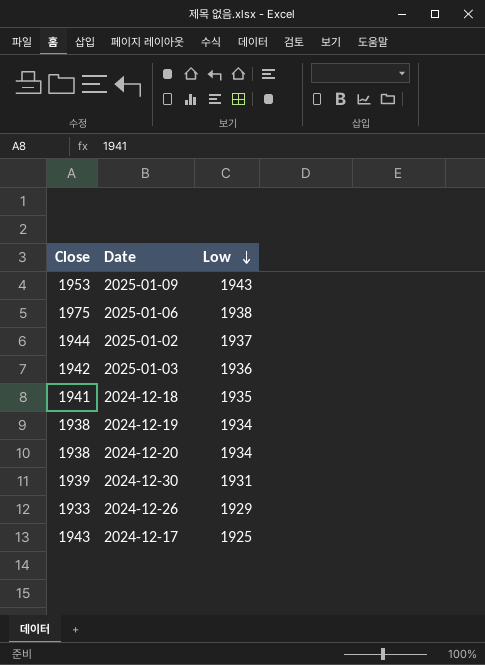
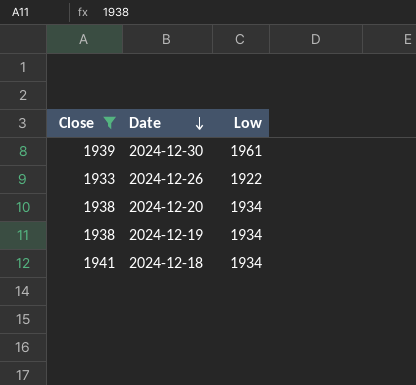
filter: none -> Close <= 1941
row order: Low descending -> Date descending
2024-12-30 | Low: 1931 -> 1961
2024-12-26 | Low: 1929 -> 1922
2024-12-18 | Low: 1935 -> 1934

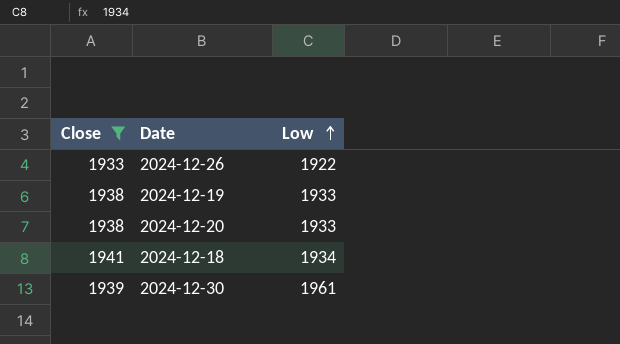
row order: Date descending -> Low ascending
2024-12-19 | Low: 1934 -> 1933
2024-12-20 | Low: 1934 -> 1933

